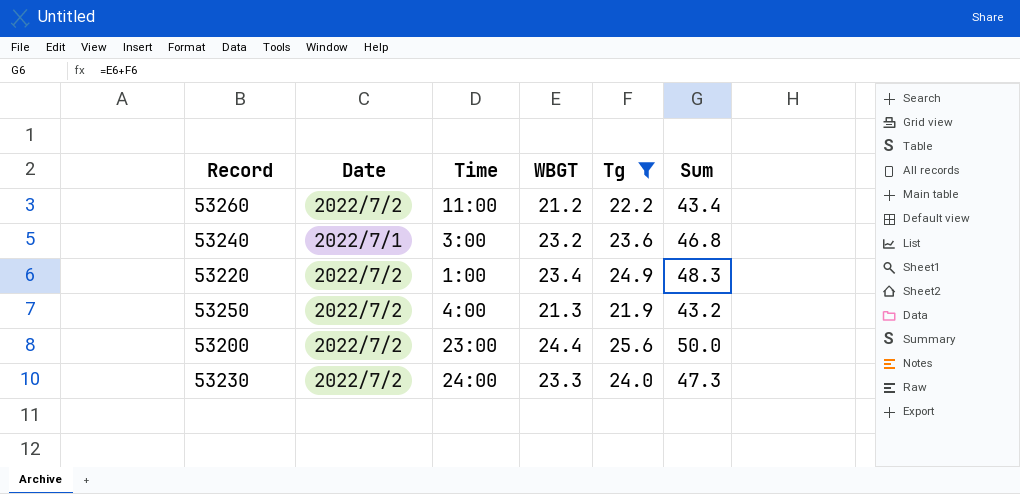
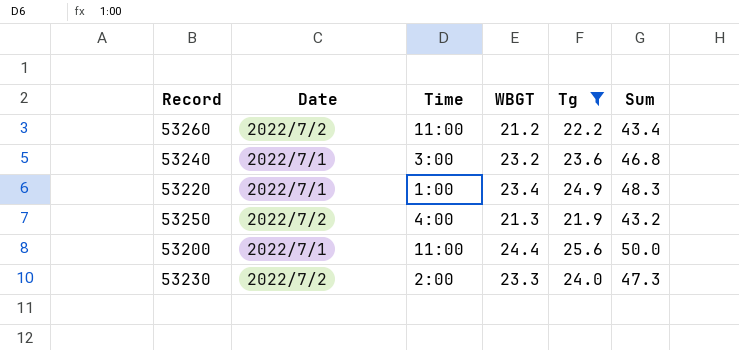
53220 | Date: 2022/7/2 -> 2022/7/1
53200 | Date: 2022/7/2 -> 2022/7/1
53200 | Time: 23:00 -> 11:00
53230 | Time: 24:00 -> 2:00

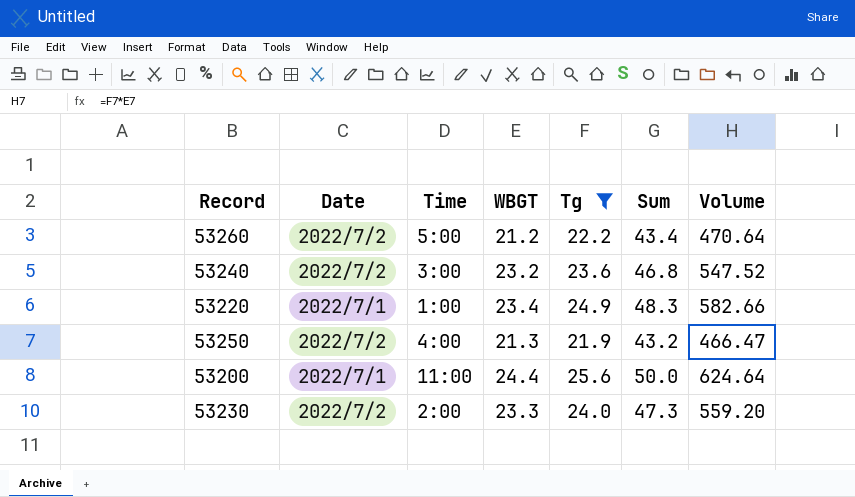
column Volume | formula: none -> [WBGT] * [Tg]
53260 | Time: 11:00 -> 5:00
53240 | Date: 2022/7/1 -> 2022/7/2

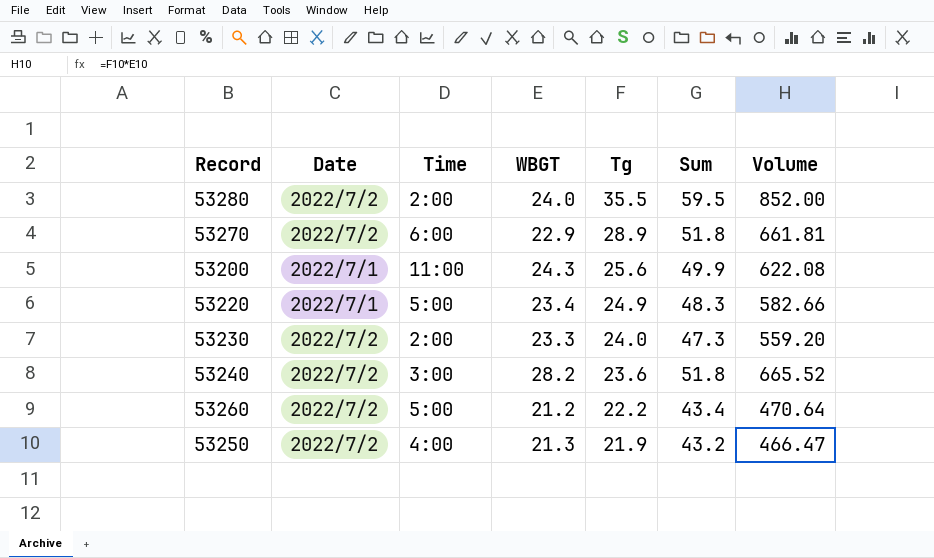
filter: Tg <= 25.6 -> none
row order: none -> Tg descending
53200 | WBGT: 24.4 -> 24.3
53200 | Sum: 50.0 -> 49.9
53200 | Volume: 624.64 -> 622.08
53220 | Time: 1:00 -> 5:00
53240 | WBGT: 23.2 -> 28.2
53240 | Sum: 46.8 -> 51.8
53240 | Volume: 547.52 -> 665.52

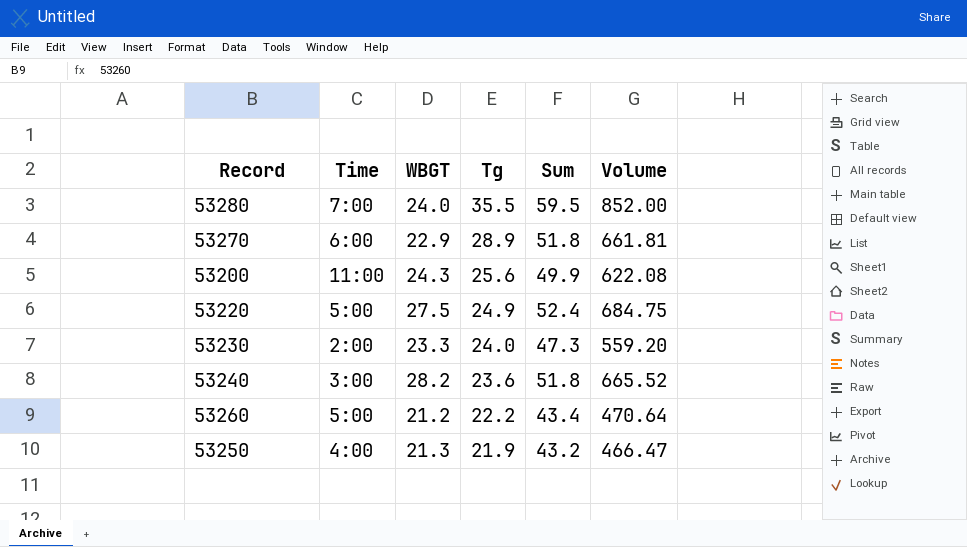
column Date | position: 2 -> none
53280 | Time: 2:00 -> 7:00
53220 | WBGT: 23.4 -> 27.5
53220 | Sum: 48.3 -> 52.4
53220 | Volume: 582.66 -> 684.75

